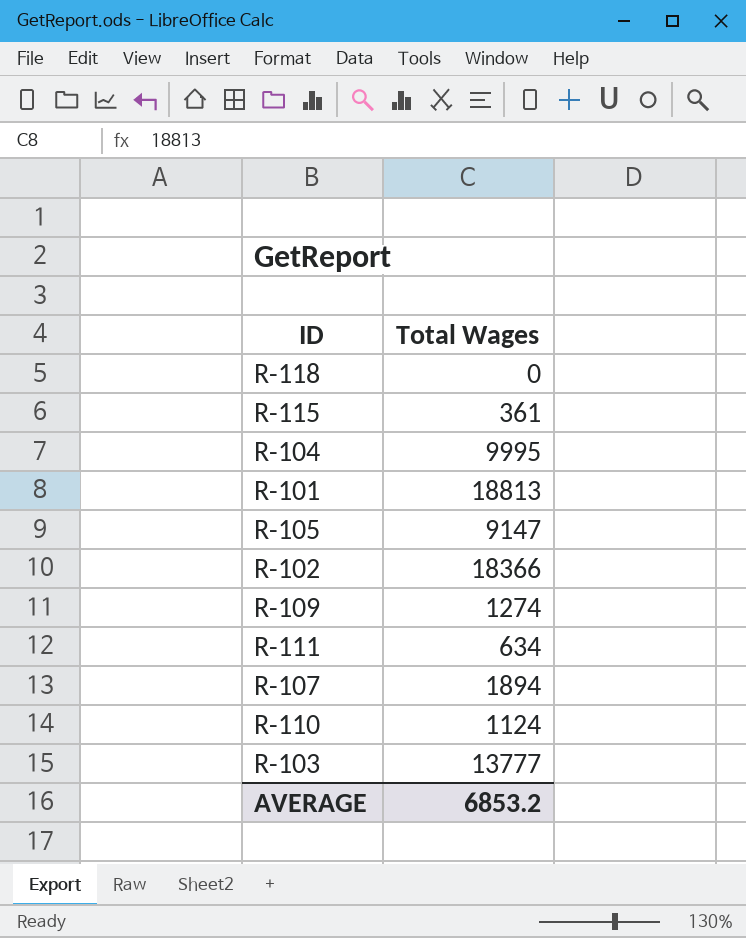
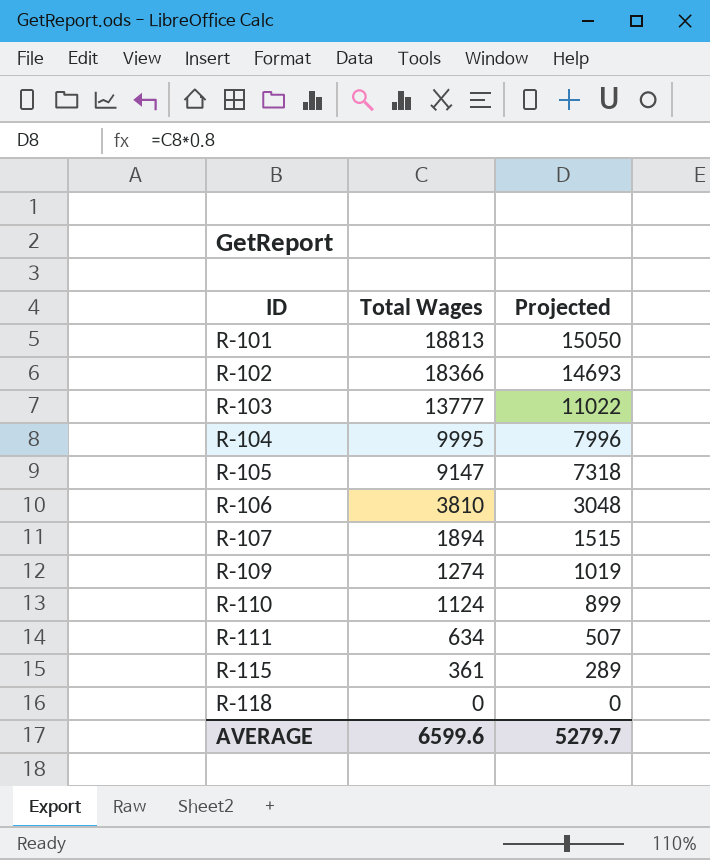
row order: none -> ID ascending
column Projected | formula: none -> [Total Wages] * 0.8
row R-106: none -> 3810 | 3048
AVERAGE | Total Wages: 6853.2 -> 6599.6

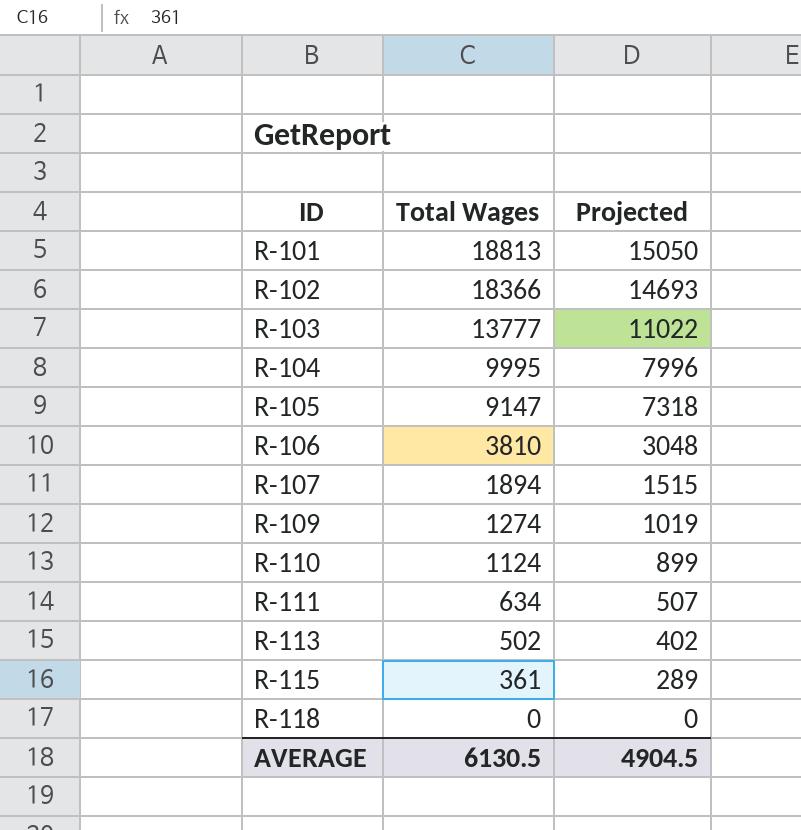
row R-113: none -> 502 | 402
AVERAGE | Total Wages: 6599.6 -> 6130.5
AVERAGE | Projected: 5279.7 -> 4904.5

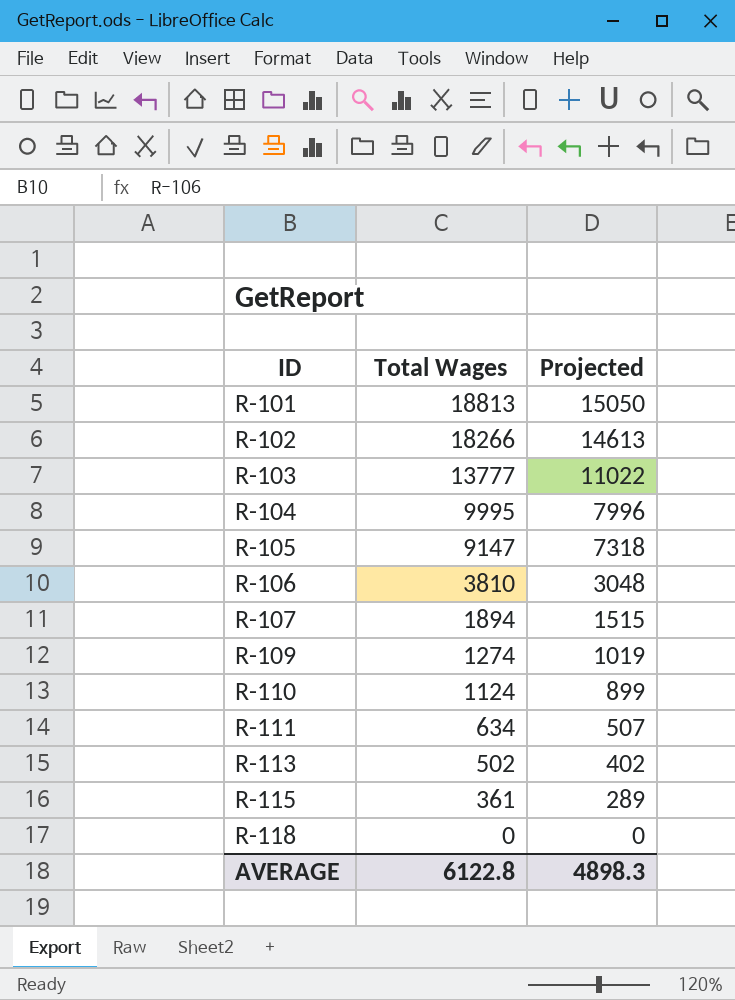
R-102 | Total Wages: 18366 -> 18266
R-102 | Projected: 14693 -> 14613
AVERAGE | Total Wages: 6130.5 -> 6122.8
AVERAGE | Projected: 4904.5 -> 4898.3

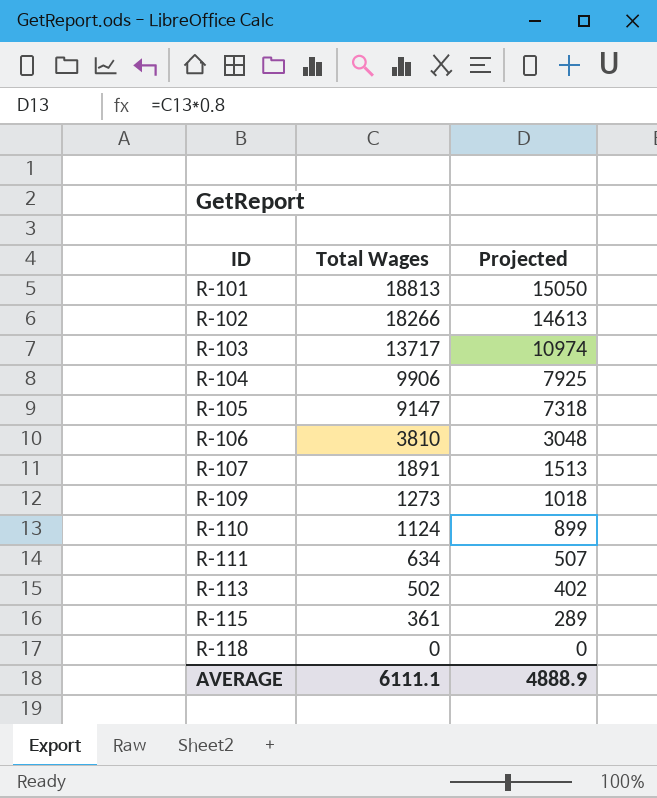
R-103 | Total Wages: 13777 -> 13717
R-103 | Projected: 11022 -> 10974
R-104 | Total Wages: 9995 -> 9906
R-104 | Projected: 7996 -> 7925
R-107 | Total Wages: 1894 -> 1891
R-107 | Projected: 1515 -> 1513
R-109 | Total Wages: 1274 -> 1273
R-109 | Projected: 1019 -> 1018
AVERAGE | Total Wages: 6122.8 -> 6111.1
AVERAGE | Projected: 4898.3 -> 4888.9

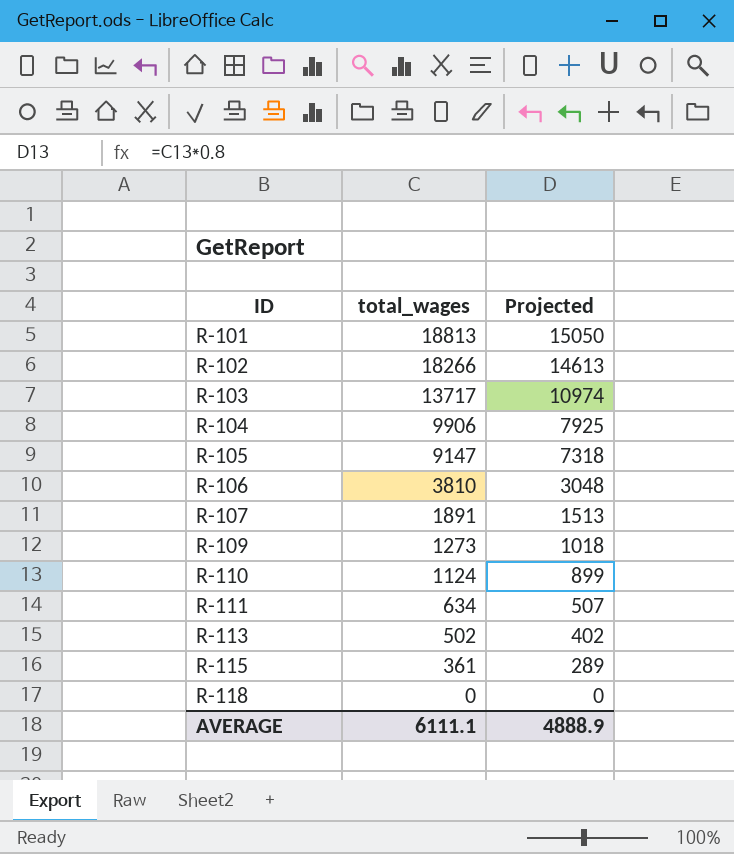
column name: Total Wages -> total_wages

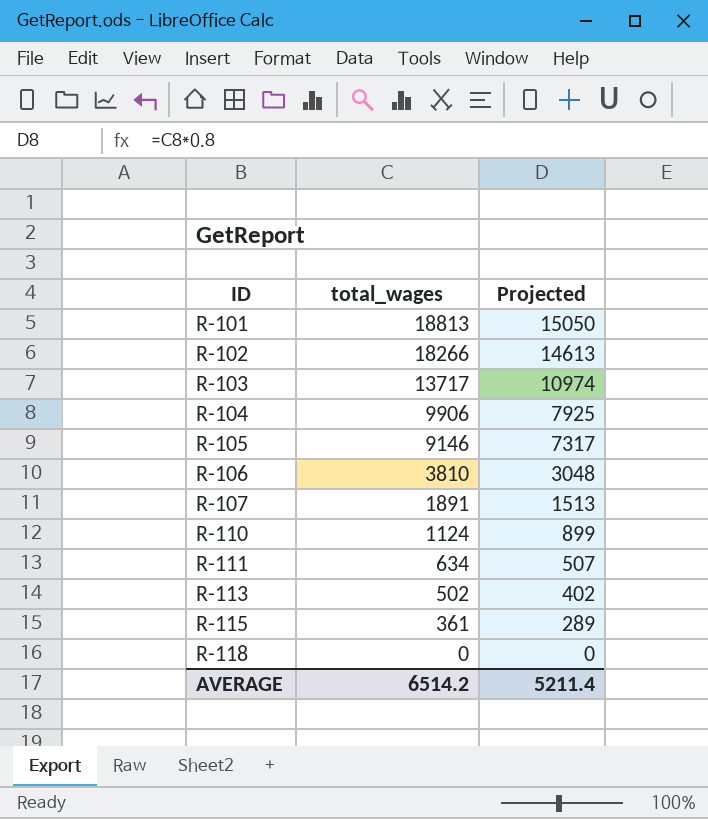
row R-109: 1273 | 1018 -> none
R-105 | total_wages: 9147 -> 9146
R-105 | Projected: 7318 -> 7317
AVERAGE | total_wages: 6111.1 -> 6514.2
AVERAGE | Projected: 4888.9 -> 5211.4

